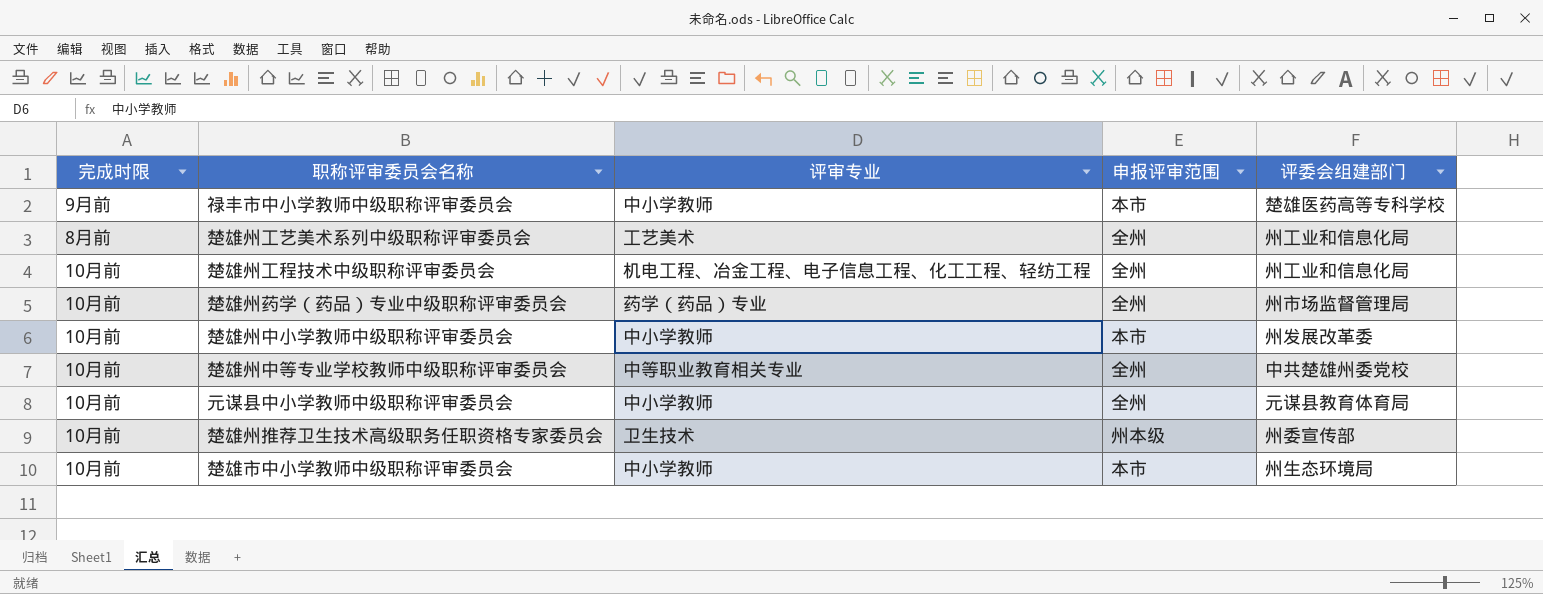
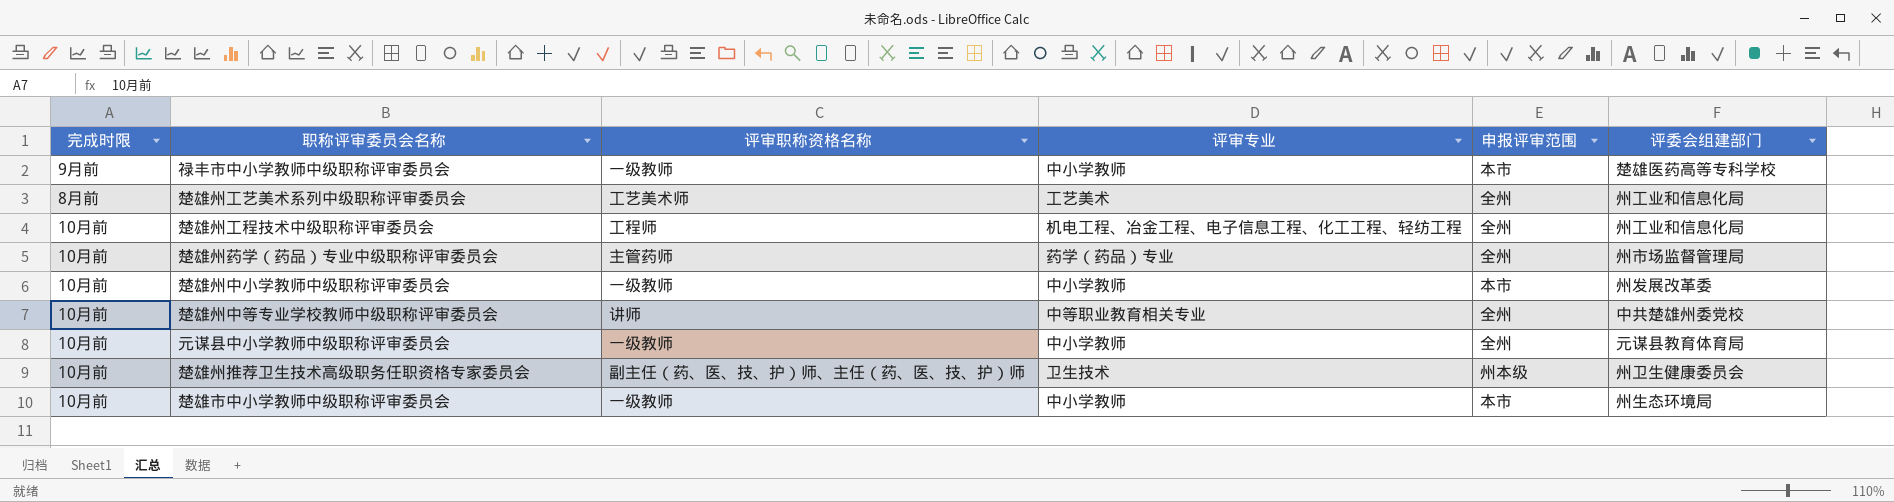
column 评审职称资格名称 | position: none -> 3
楚雄州推荐卫生技术高级职务任职资格专家委员会 | 评委会组建部门: 州委宣传部 -> 州卫生健康委员会

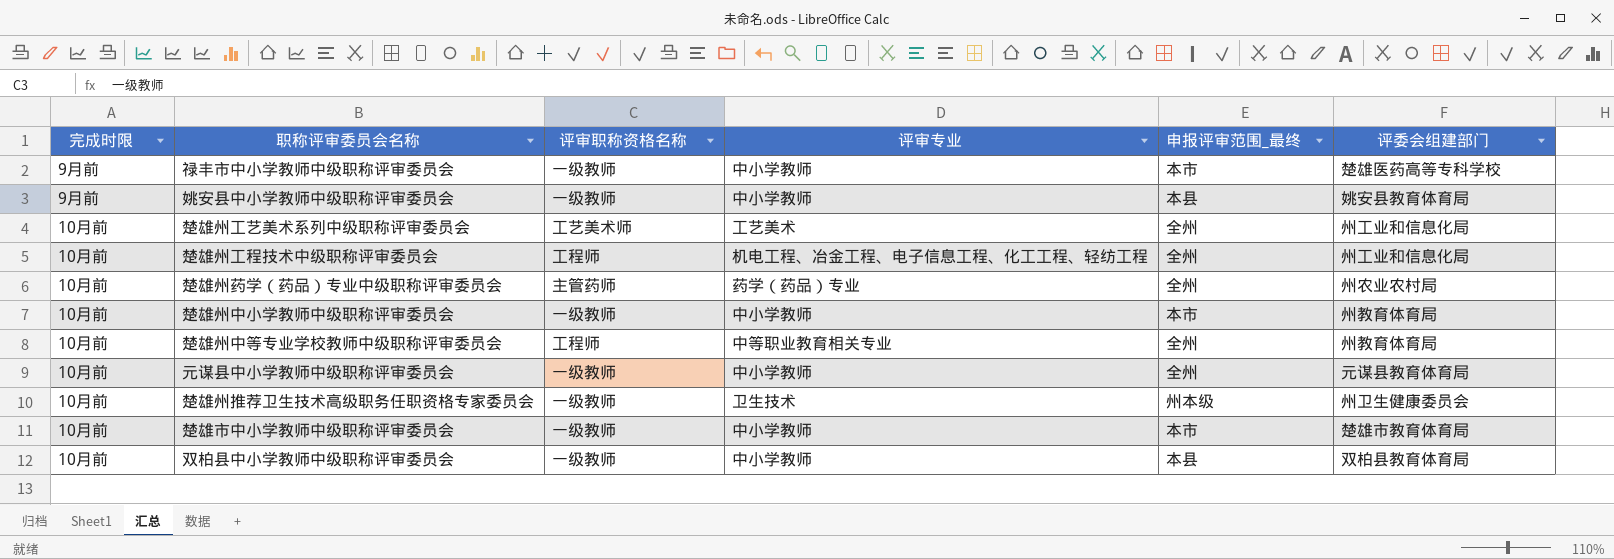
column name: 申报评审范围 -> 申报评审范围_最终
row 姚安县中小学教师中级职称评审委员会: none -> 9月前 | 一级教师 | 中小学教师 | 本县 | 姚安县教育体育局
楚雄州工艺美术系列中级职称评审委员会 | 完成时限: 8月前 -> 10月前
楚雄州药学（药品）专业中级职称评审委员会 | 评委会组建部门: 州市场监督管理局 -> 州农业农村局
楚雄州中小学教师中级职称评审委员会 | 评委会组建部门: 州发展改革委 -> 州教育体育局
楚雄州中等专业学校教师中级职称评审委员会 | 评审职称资格名称: 讲师 -> 工程师
楚雄州中等专业学校教师中级职称评审委员会 | 评委会组建部门: 中共楚雄州委党校 -> 州教育体育局
楚雄州推荐卫生技术高级职务任职资格专家委员会 | 评审职称资格名称: 副主任（药、医、技、护）师、主任（药、医、技、护）师 -> 一级教师
楚雄市中小学教师中级职称评审委员会 | 评委会组建部门: 州生态环境局 -> 楚雄市教育体育局
row 双柏县中小学教师中级职称评审委员会: none -> 10月前 | 一级教师 | 中小学教师 | 本县 | 双柏县教育体育局

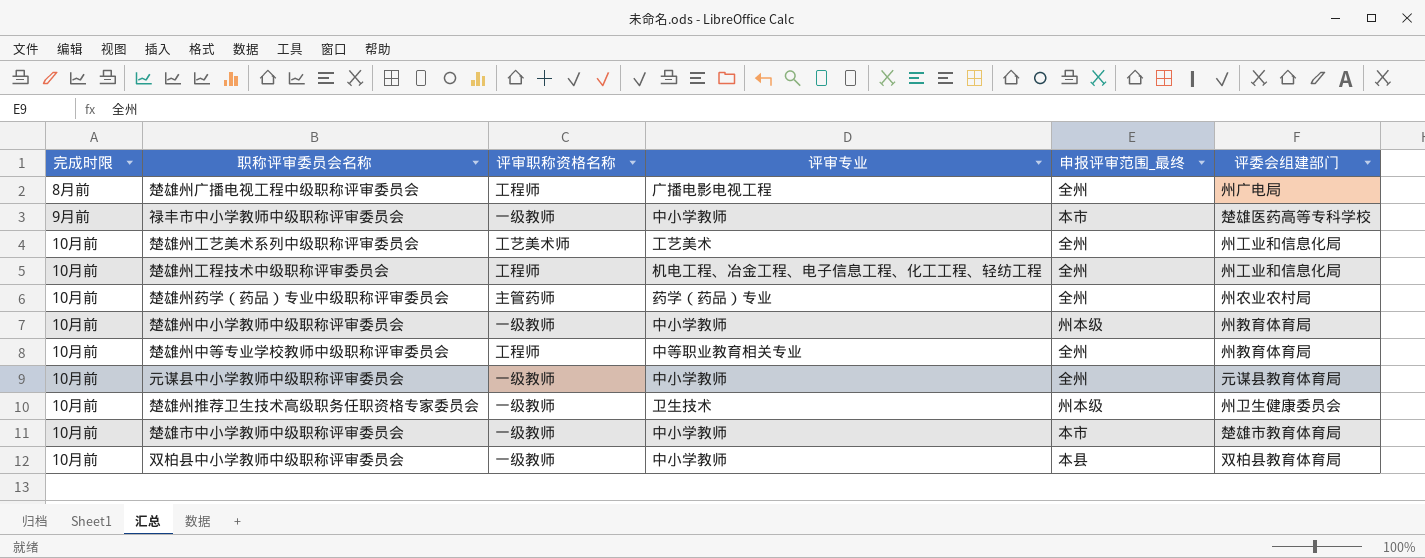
row 姚安县中小学教师中级职称评审委员会: 9月前 | 一级教师 | 中小学教师 | 本县 | 姚安县教育体育局 -> none
row 楚雄州广播电视工程中级职称评审委员会: none -> 8月前 | 工程师 | 广播电影电视工程 | 全州 | 州广电局
楚雄州中小学教师中级职称评审委员会 | 申报评审范围_最终: 本市 -> 州本级

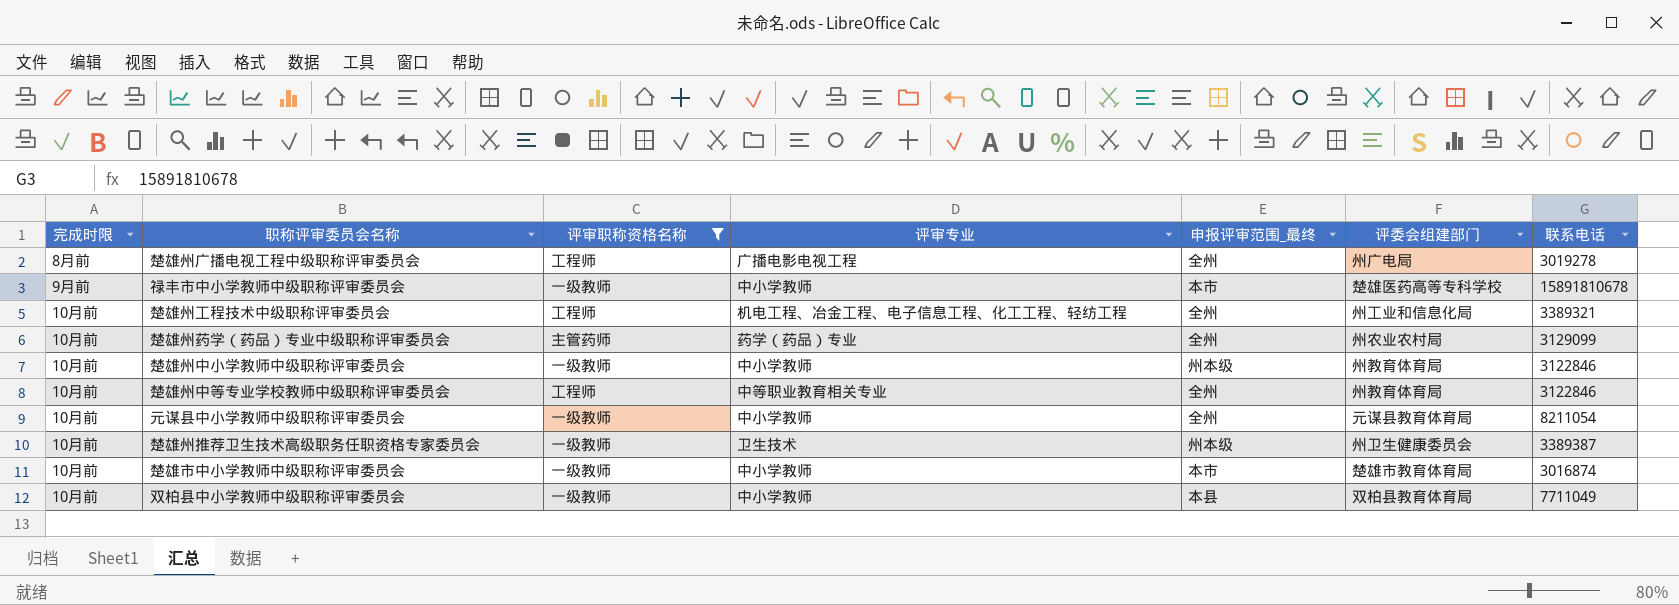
filter: none -> 评审职称资格名称 != 工艺美术师
column 联系电话 | position: none -> 7

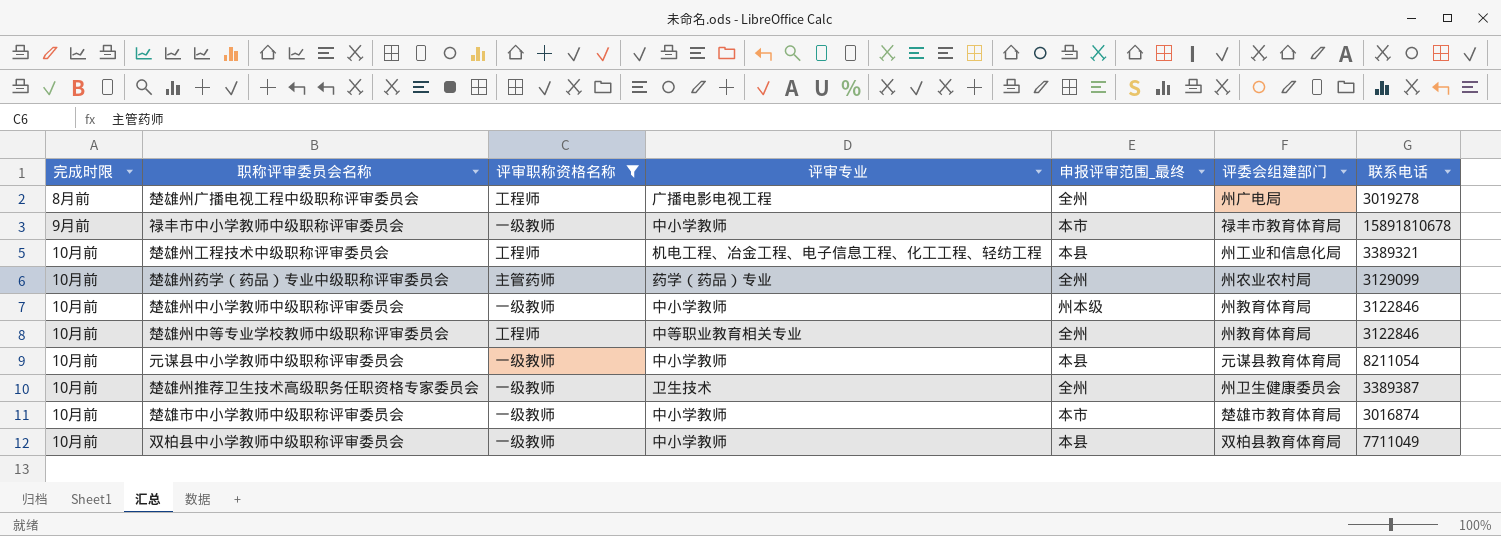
禄丰市中小学教师中级职称评审委员会 | 评委会组建部门: 楚雄医药高等专科学校 -> 禄丰市教育体育局
楚雄州工程技术中级职称评审委员会 | 申报评审范围_最终: 全州 -> 本县
元谋县中小学教师中级职称评审委员会 | 申报评审范围_最终: 全州 -> 本县
楚雄州推荐卫生技术高级职务任职资格专家委员会 | 申报评审范围_最终: 州本级 -> 全州

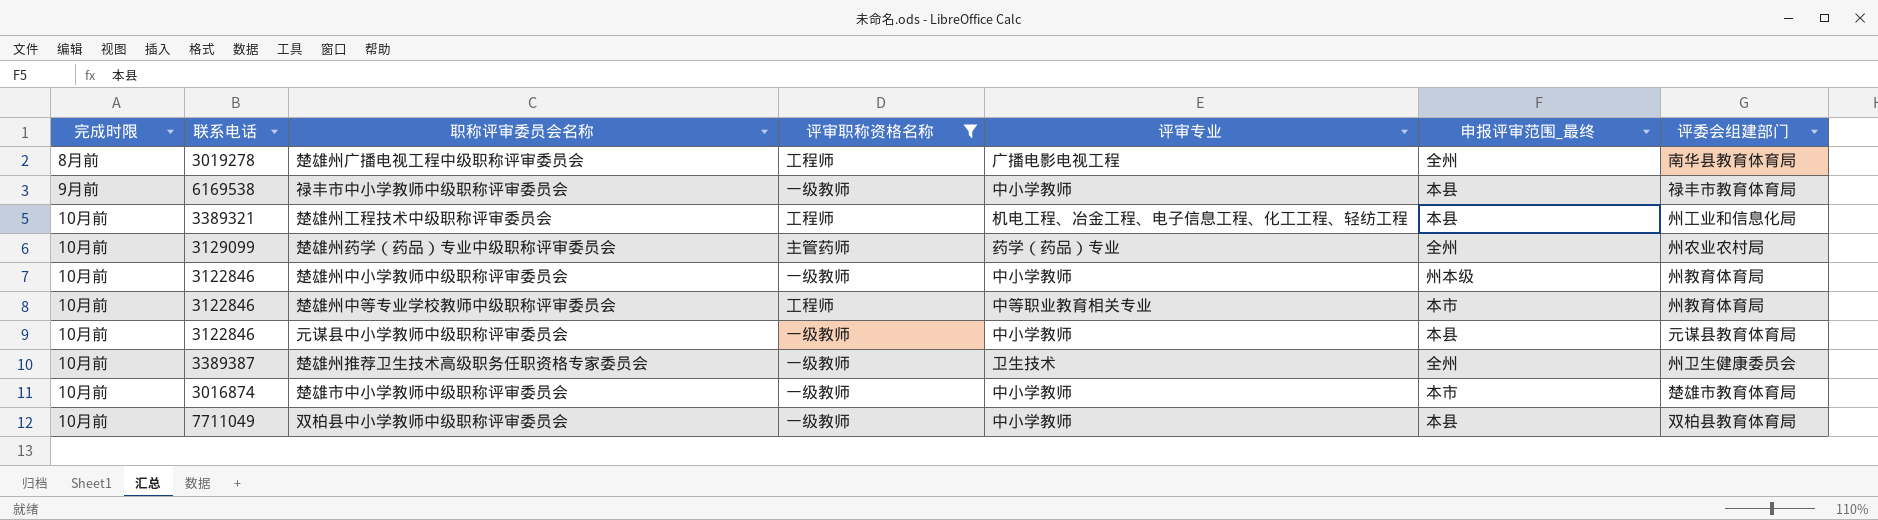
column 联系电话 | position: 7 -> 2
楚雄州广播电视工程中级职称评审委员会 | 评委会组建部门: 州广电局 -> 南华县教育体育局
禄丰市中小学教师中级职称评审委员会 | 联系电话: 15891810678 -> 6169538
禄丰市中小学教师中级职称评审委员会 | 申报评审范围_最终: 本市 -> 本县
楚雄州中等专业学校教师中级职称评审委员会 | 申报评审范围_最终: 全州 -> 本市
元谋县中小学教师中级职称评审委员会 | 联系电话: 8211054 -> 3122846

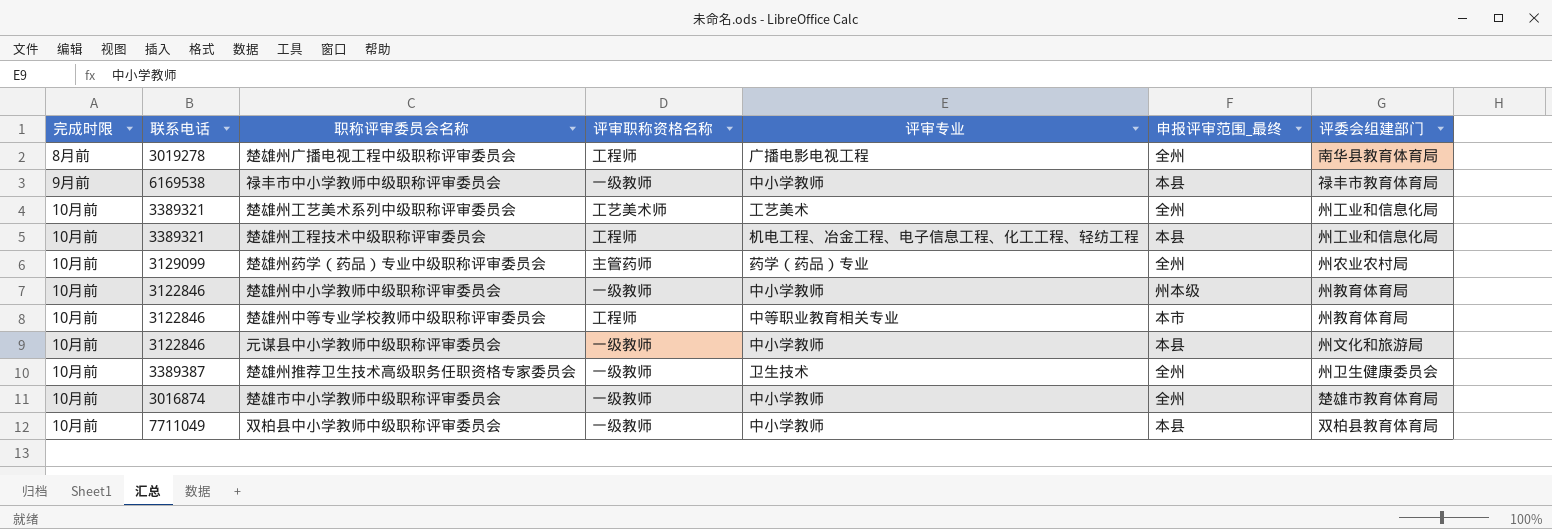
filter: 评审职称资格名称 != 工艺美术师 -> none
元谋县中小学教师中级职称评审委员会 | 评委会组建部门: 元谋县教育体育局 -> 州文化和旅游局
楚雄市中小学教师中级职称评审委员会 | 申报评审范围_最终: 本市 -> 全州

